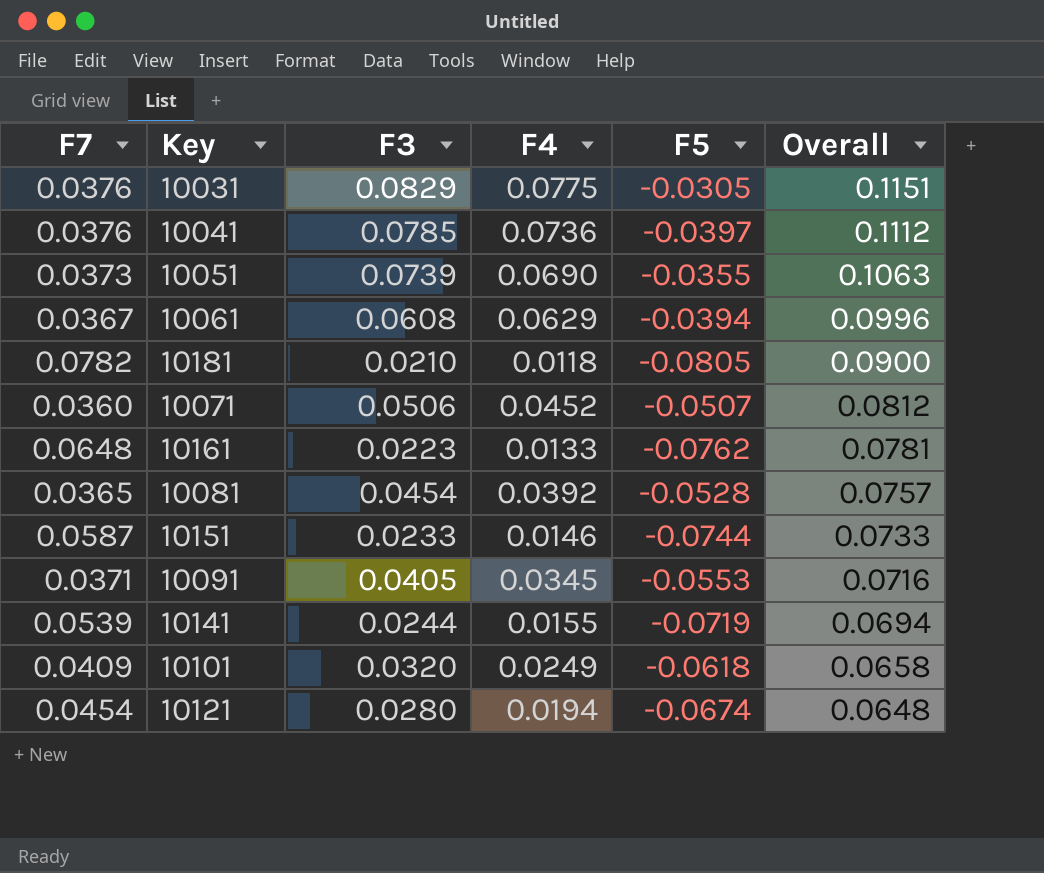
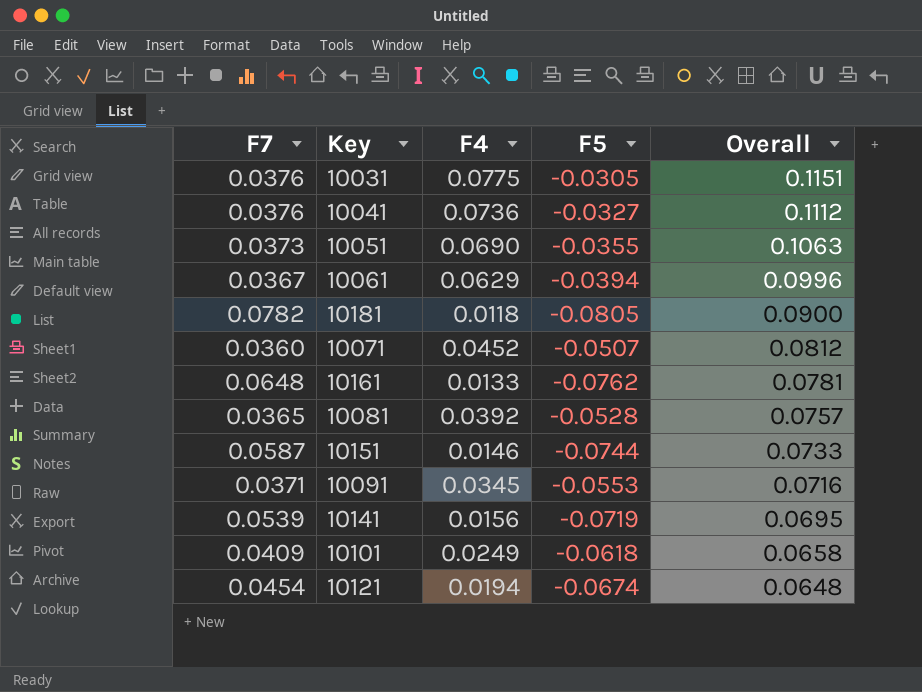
column F3 | position: 3 -> none
10041 | F5: -0.0397 -> -0.0327
10141 | F4: 0.0155 -> 0.0156
10141 | Overall: 0.0694 -> 0.0695

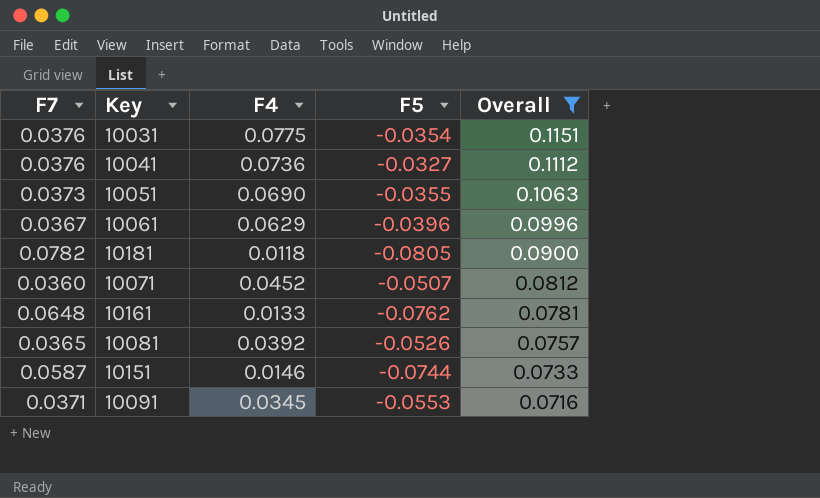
filter: none -> Overall >= 0.0716
10031 | F5: -0.0305 -> -0.0354
10061 | F5: -0.0394 -> -0.0396
10081 | F5: -0.0528 -> -0.0526

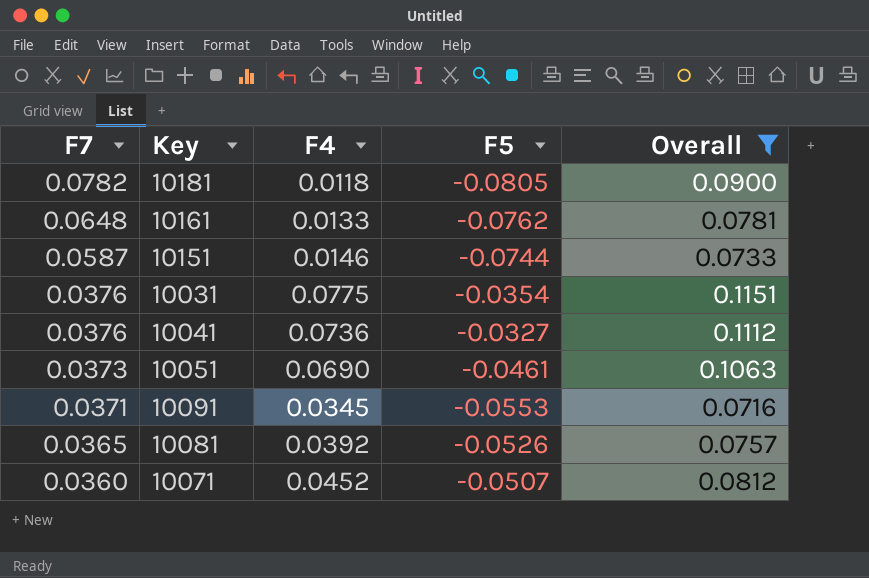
row order: Overall descending -> F7 descending
row 10061: 0.0367 | 0.0629 | -0.0396 | 0.0996 -> none
10051 | F5: -0.0355 -> -0.0461

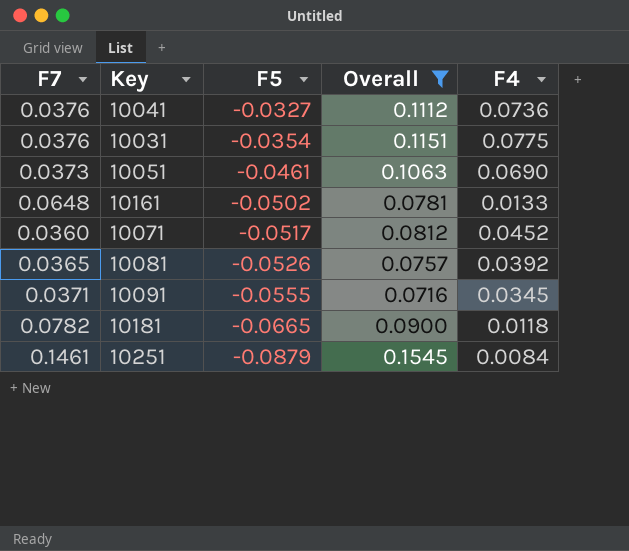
row order: F7 descending -> F5 descending
column F4 | position: 3 -> 5
row 10151: 0.0587 | 0.0146 | -0.0744 | 0.0733 -> none
10161 | F5: -0.0762 -> -0.0502
10071 | F5: -0.0507 -> -0.0517
10091 | F5: -0.0553 -> -0.0555
10181 | F5: -0.0805 -> -0.0665
row 10251: none -> 0.1461 | -0.0879 | 0.1545 | 0.0084

